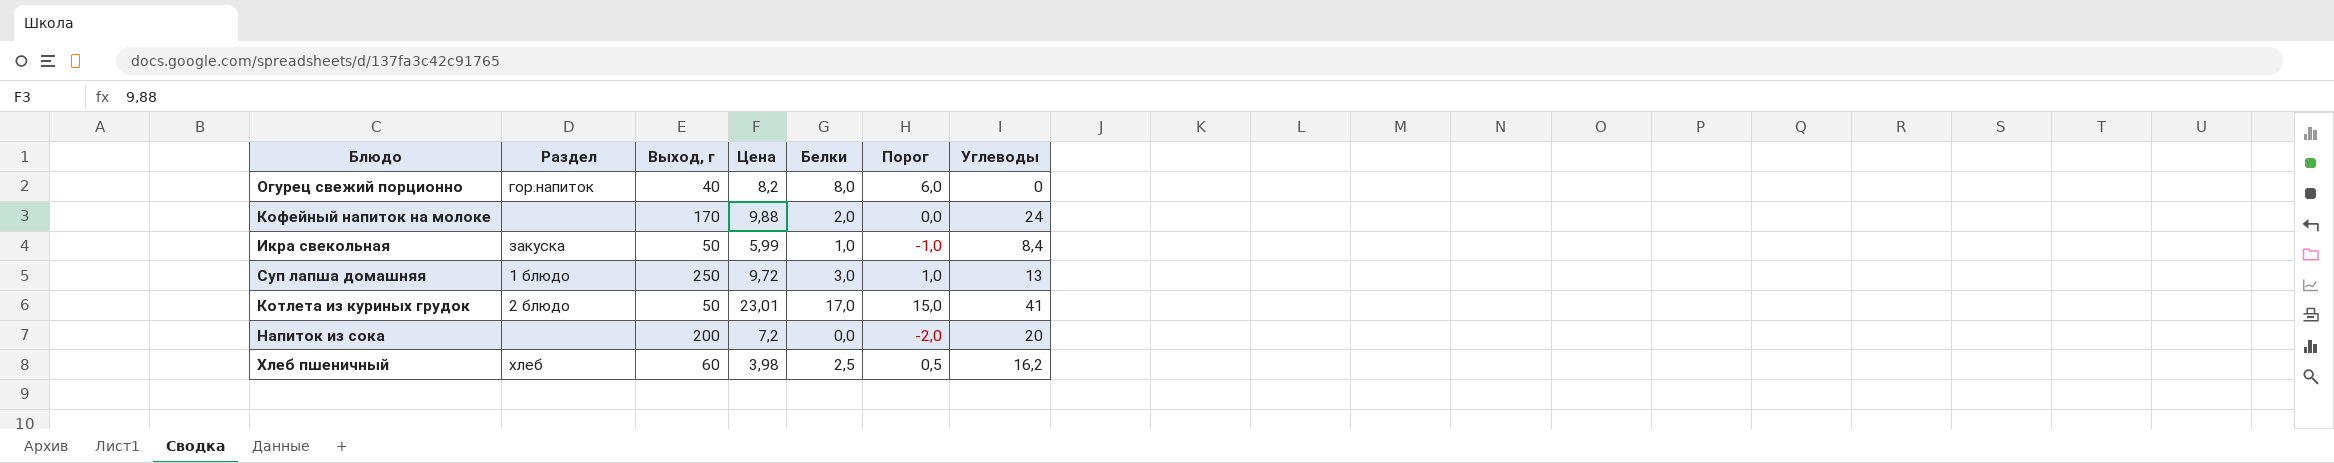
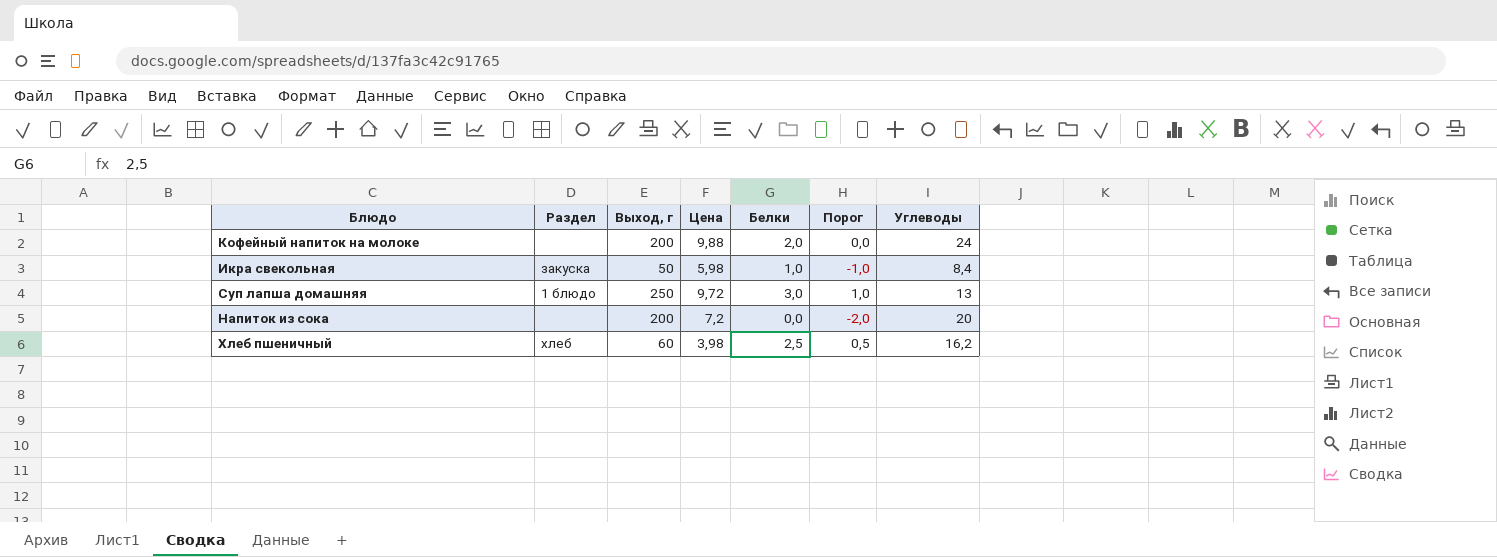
row Огурец свежий порционно: гор.напиток | 40 | 8,2 | 8,0 | 6,0 | 0 -> none
row Котлета из куриных грудок: 2 блюдо | 50 | 23,01 | 17,0 | 15,0 | 41 -> none
Кофейный напиток на молоке | Выход, г: 170 -> 200
Икра свекольная | Цена: 5,99 -> 5,98

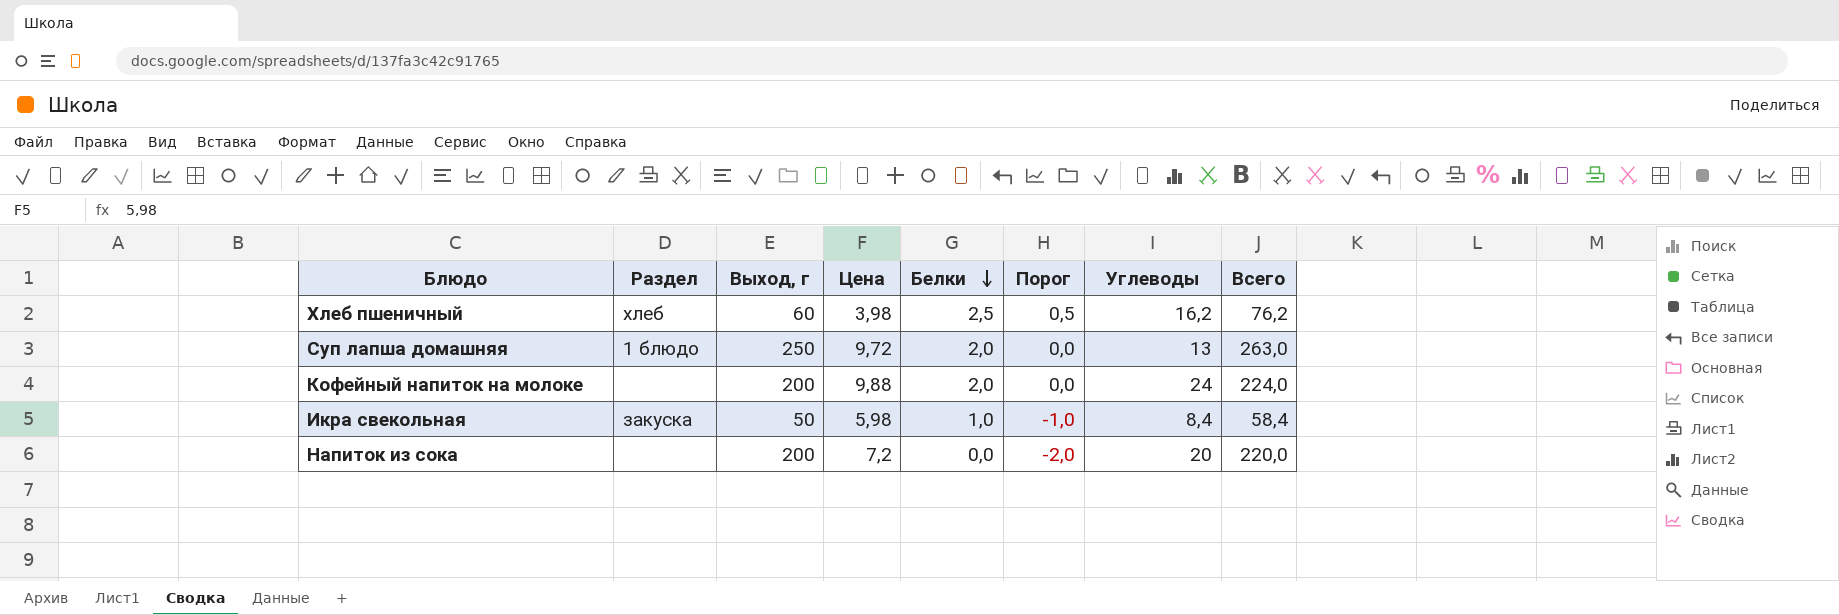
row order: none -> Белки descending
column Всего | formula: none -> [Выход, г] + [Углеводы]
Суп лапша домашняя | Белки: 3,0 -> 2,0
Суп лапша домашняя | Порог: 1,0 -> 0,0

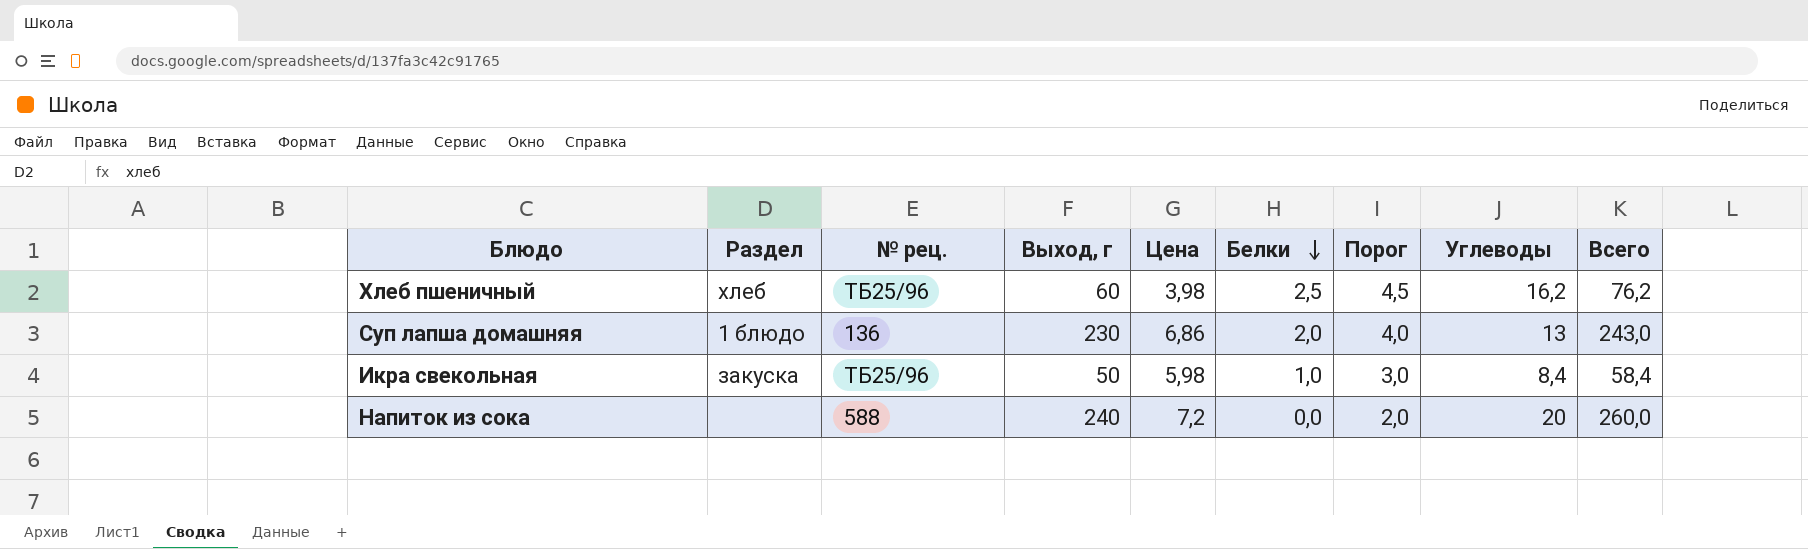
column № рец. | position: none -> 3
column Порог | formula: [Белки] - 2 -> [Белки] + 2
row Кофейный напиток на молоке: none | 200 | 9,88 | 2,0 | 0,0 | 24 | 224,0 -> none
Суп лапша домашняя | Выход, г: 250 -> 230
Суп лапша домашняя | Цена: 9,72 -> 6,86
Суп лапша домашняя | Всего: 263,0 -> 243,0
Напиток из сока | Выход, г: 200 -> 240
Напиток из сока | Всего: 220,0 -> 260,0

